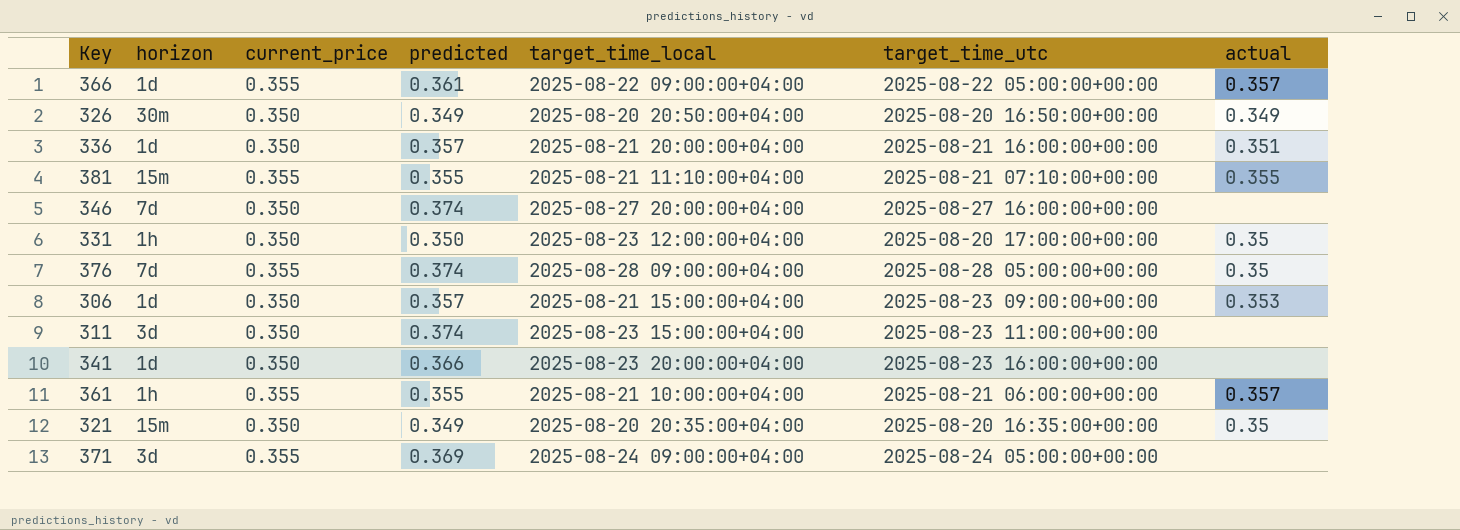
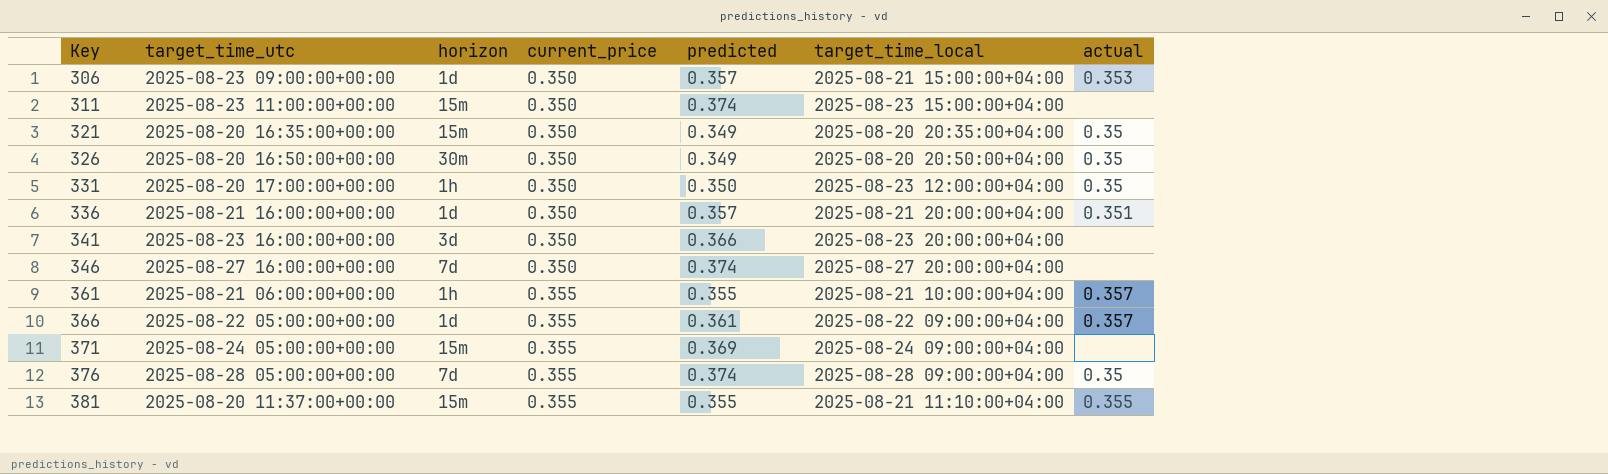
row order: none -> Key ascending
column target_time_utc | position: 6 -> 2
311 | horizon: 3d -> 15m
326 | actual: 0.349 -> 0.35
341 | horizon: 1d -> 3d
371 | horizon: 3d -> 15m
381 | target_time_utc: 2025-08-21 07:10:00+00:00 -> 2025-08-20 11:37:00+00:00

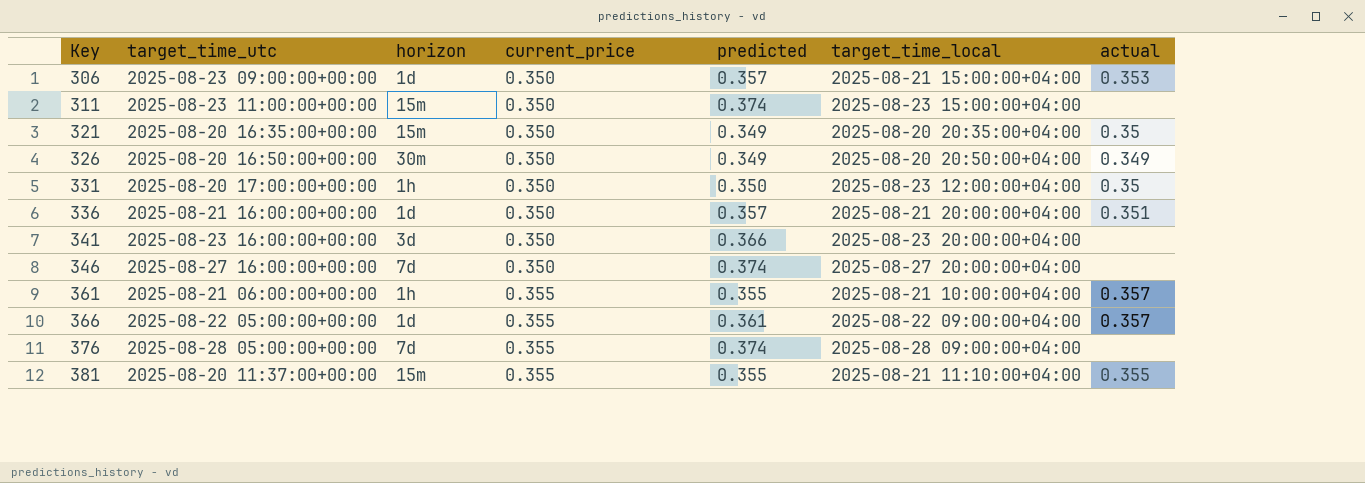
row 371: 2025-08-24 05:00:00+00:00 | 15m | 0.355 | 0.369 | 2025-08-24 09:00:00+04:00 | none -> none
326 | actual: 0.35 -> 0.349
376 | actual: 0.35 -> none

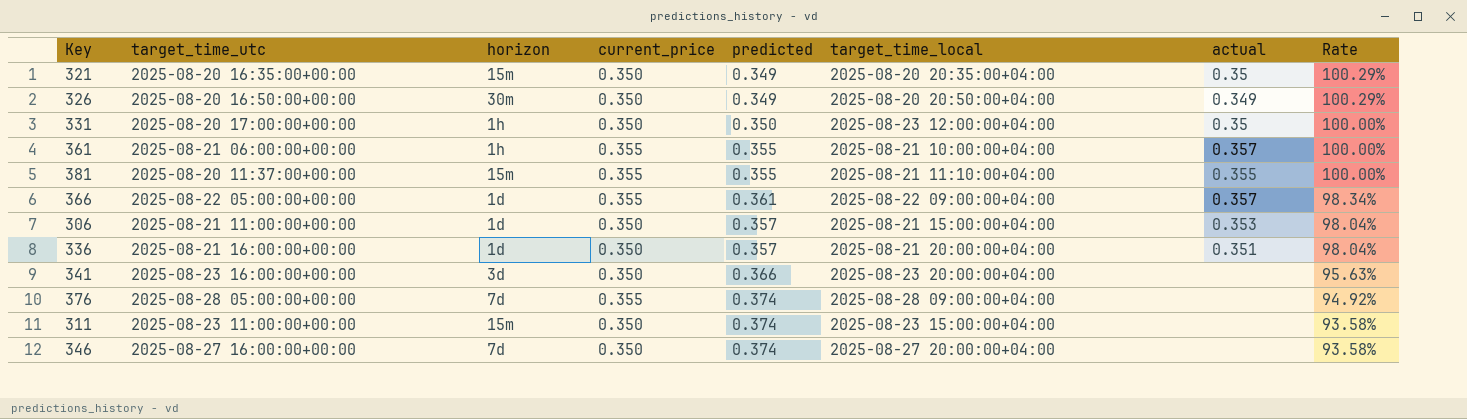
row order: Key ascending -> Rate descending
column Rate | formula: none -> [current_price] / [predicted]
306 | target_time_utc: 2025-08-23 09:00:00+00:00 -> 2025-08-21 11:00:00+00:00

